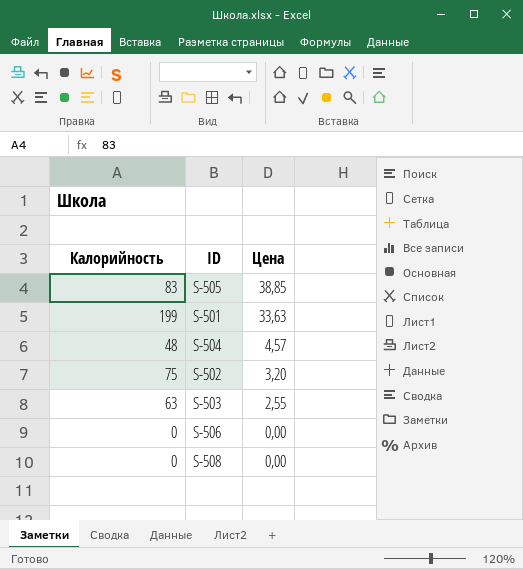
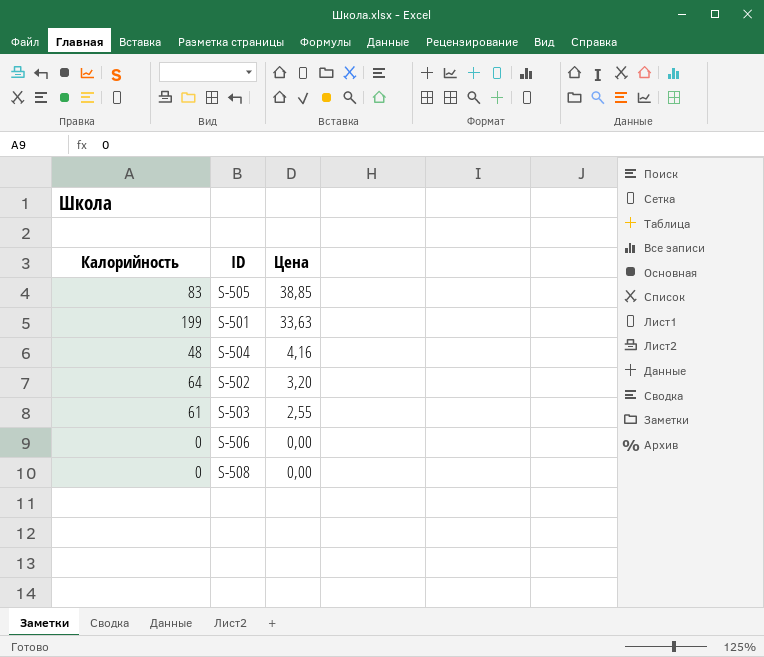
S-504 | Цена: 4,57 -> 4,16
S-502 | Калорийность: 75 -> 64
S-503 | Калорийность: 63 -> 61

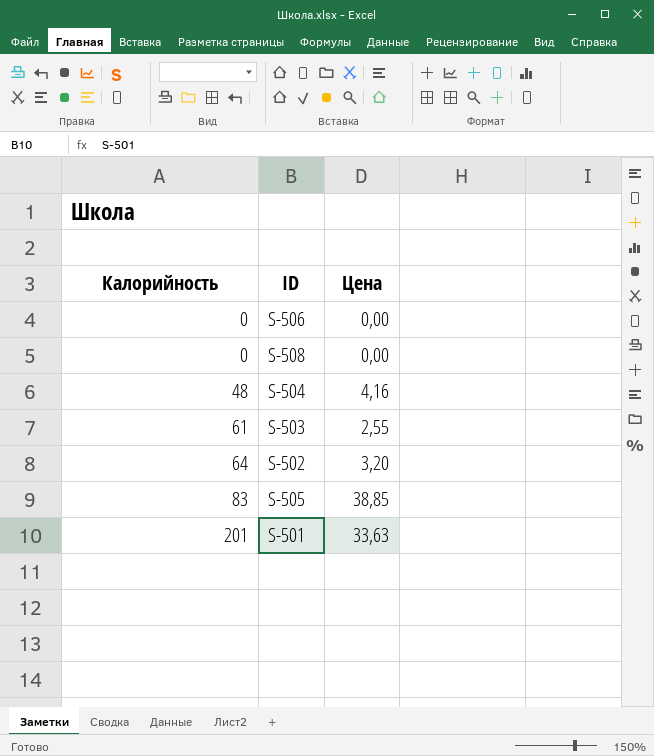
row order: Цена descending -> Калорийность ascending
S-501 | Калорийность: 199 -> 201

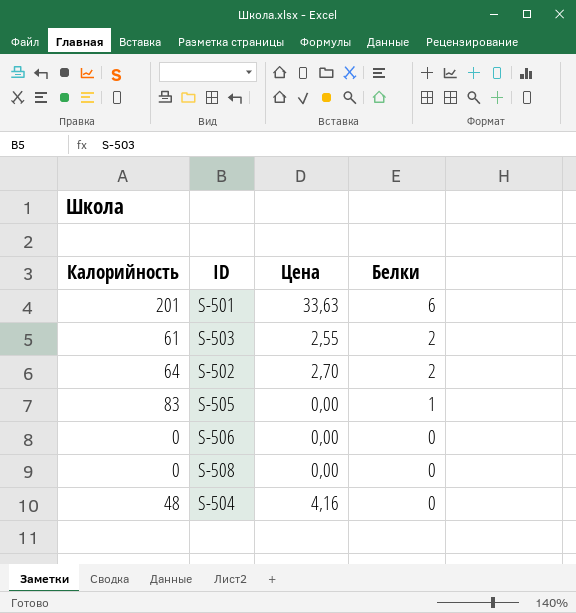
row order: Калорийность ascending -> Белки descending
column Белки | position: none -> 4
S-502 | Цена: 3,20 -> 2,70
S-505 | Цена: 38,85 -> 0,00

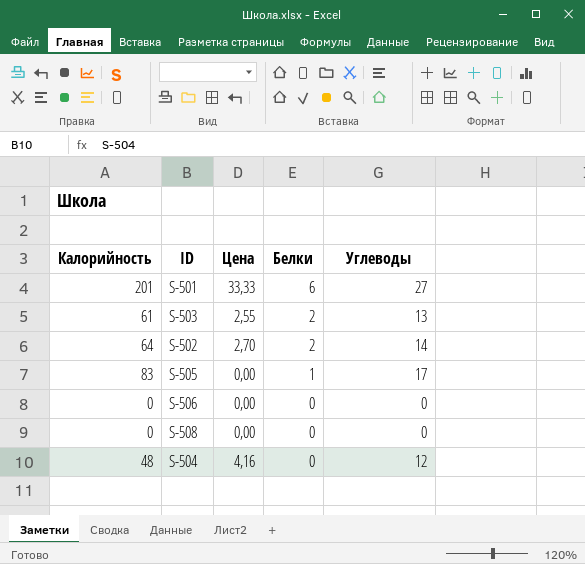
column Углеводы | position: none -> 5
S-501 | Цена: 33,63 -> 33,33

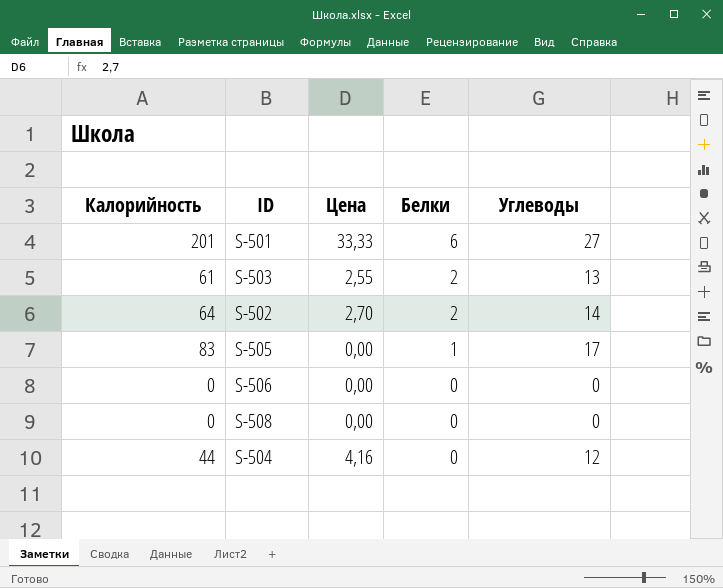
S-504 | Калорийность: 48 -> 44

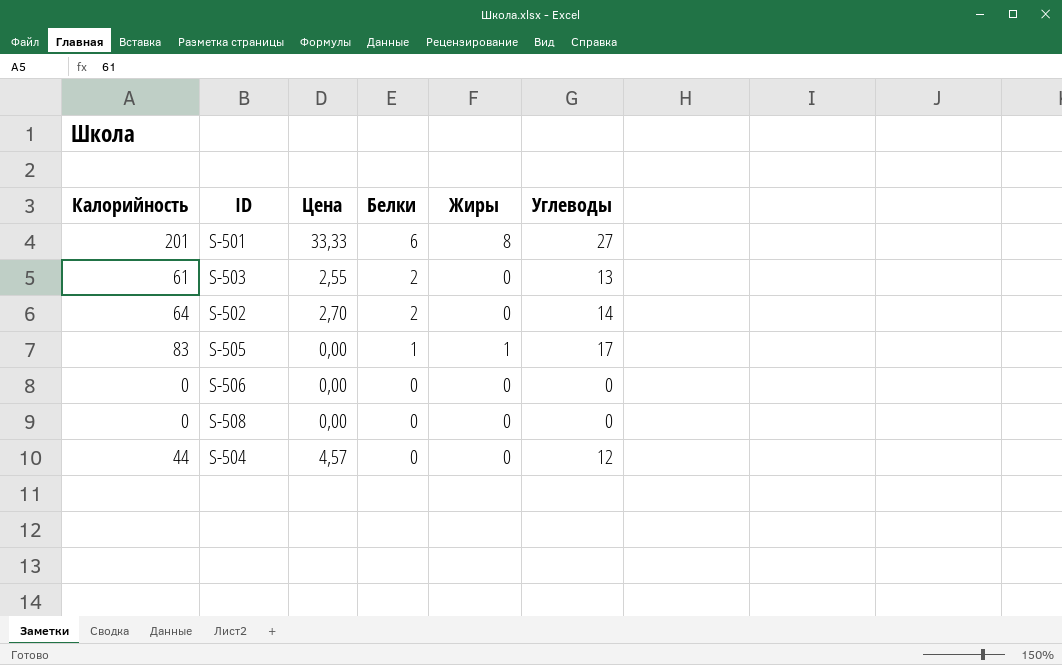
column Жиры | position: none -> 5
S-504 | Цена: 4,16 -> 4,57

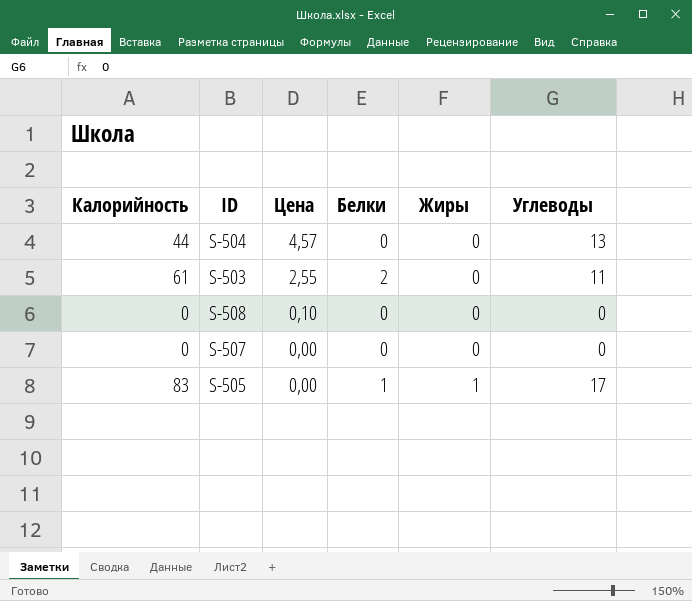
row order: Белки descending -> Цена descending
row S-501: 201 | 33,33 | 6 | 8 | 27 -> none
row S-502: 64 | 2,70 | 2 | 0 | 14 -> none
row S-506: 0 | 0,00 | 0 | 0 | 0 -> none
S-504 | Углеводы: 12 -> 13
S-503 | Углеводы: 13 -> 11
S-508 | Цена: 0,00 -> 0,10
row S-507: none -> 0 | 0,00 | 0 | 0 | 0

